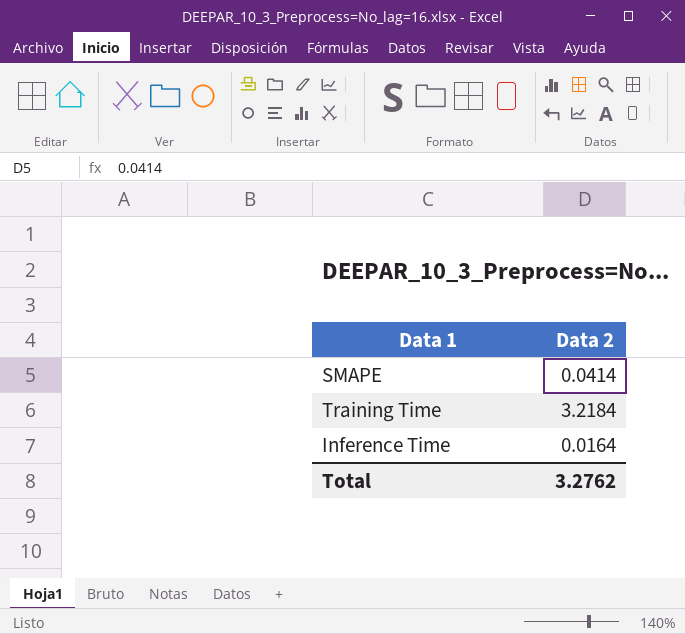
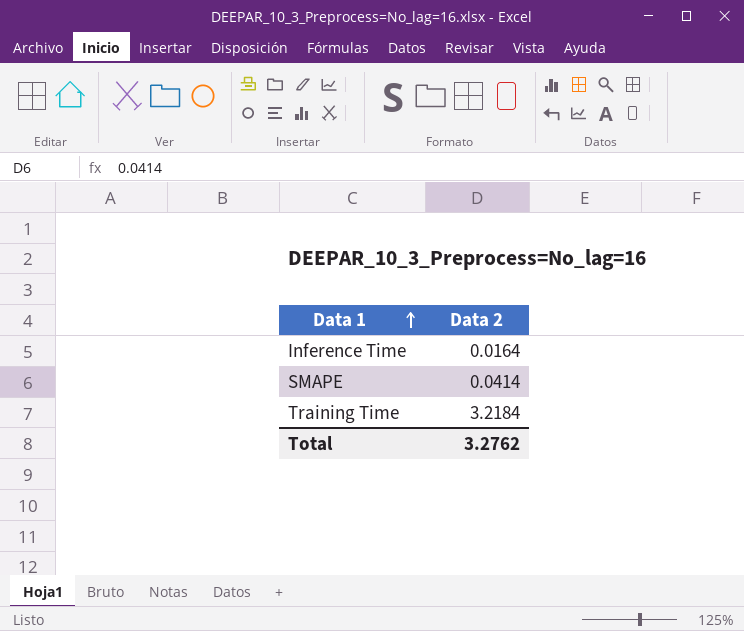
row order: none -> Data 1 ascending

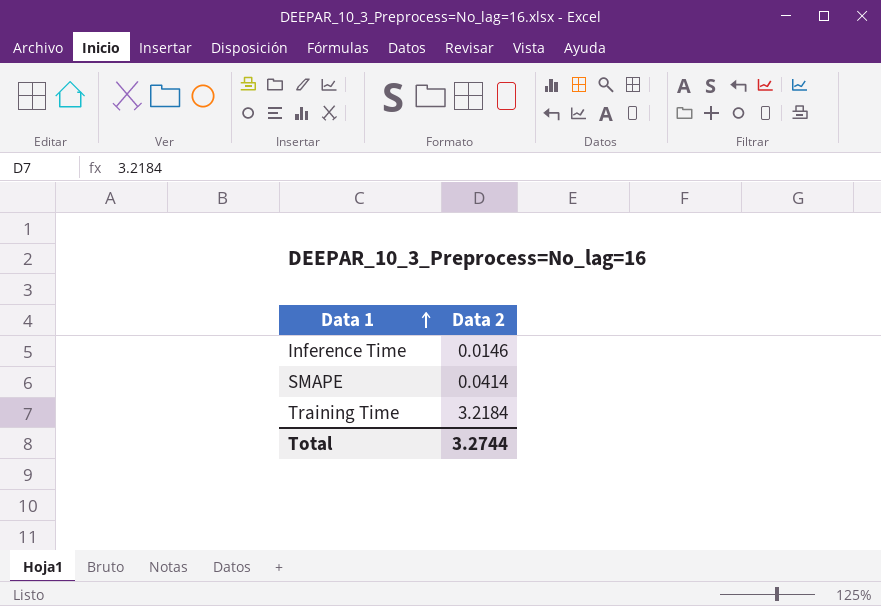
Inference Time | Data 2: 0.0164 -> 0.0146
Total | Data 2: 3.2762 -> 3.2744

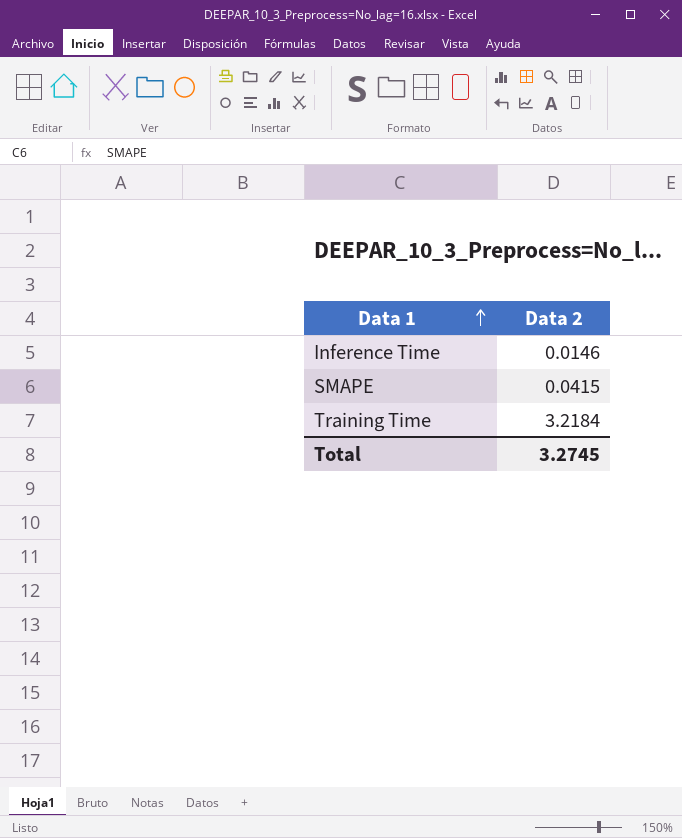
SMAPE | Data 2: 0.0414 -> 0.0415
Total | Data 2: 3.2744 -> 3.2745

